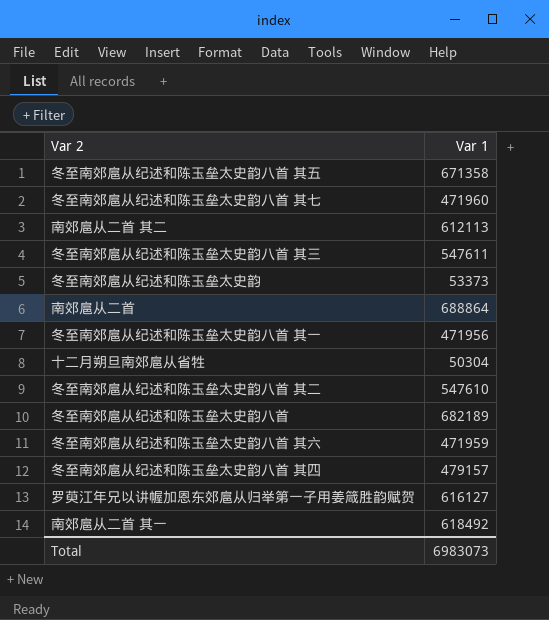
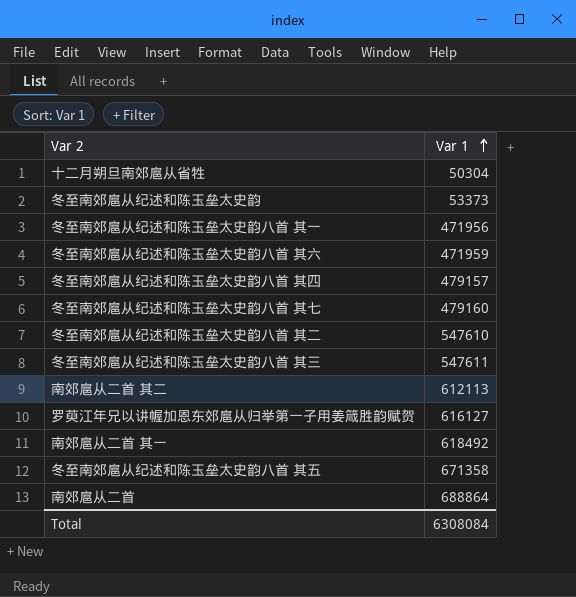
row order: none -> Var 1 ascending
row 冬至南郊扈从纪述和陈玉垒太史韵八首: 682189 -> none
冬至南郊扈从纪述和陈玉垒太史韵八首 其七 | Var 1: 471960 -> 479160
Total | Var 1: 6983073 -> 6308084

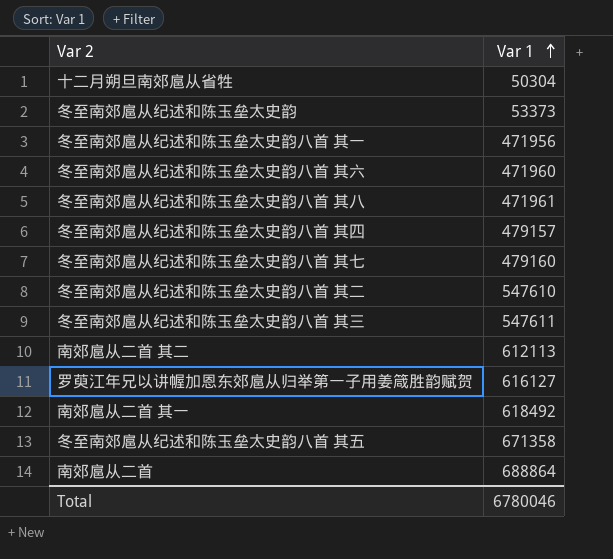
冬至南郊扈从纪述和陈玉垒太史韵八首 其六 | Var 1: 471959 -> 471960
row 冬至南郊扈从纪述和陈玉垒太史韵八首 其八: none -> 471961
Total | Var 1: 6308084 -> 6780046

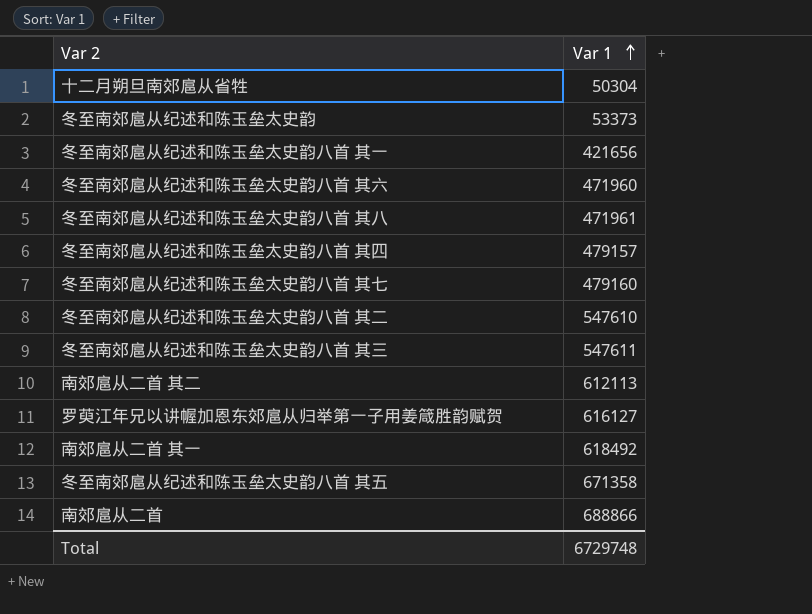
冬至南郊扈从纪述和陈玉垒太史韵八首 其一 | Var 1: 471956 -> 421656
南郊扈从二首 | Var 1: 688864 -> 688866
Total | Var 1: 6780046 -> 6729748

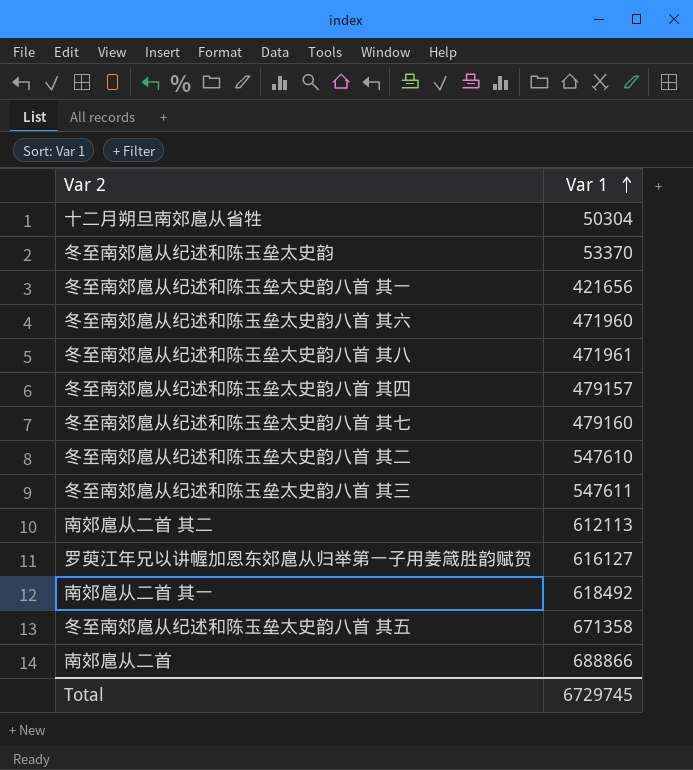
冬至南郊扈从纪述和陈玉垒太史韵 | Var 1: 53373 -> 53370
Total | Var 1: 6729748 -> 6729745

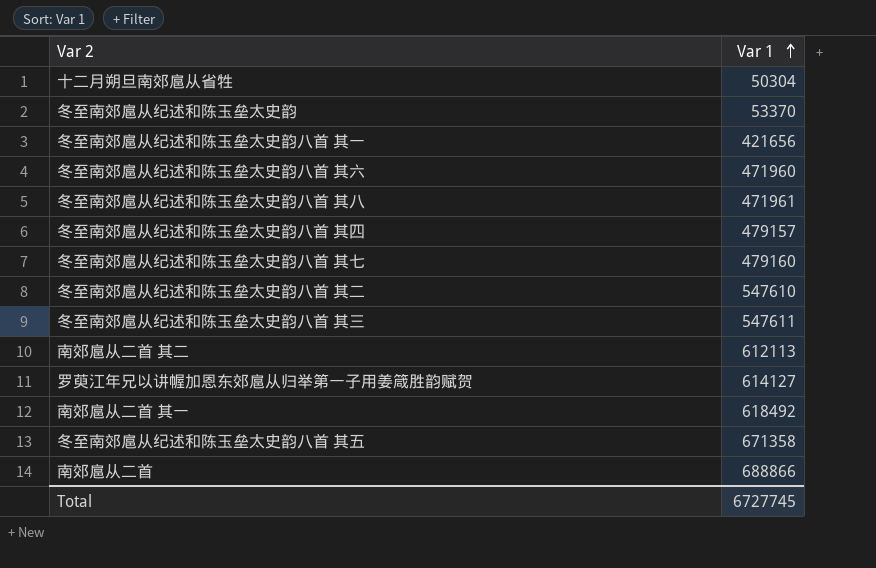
罗萸江年兄以讲幄加恩东郊扈从归举第一子用姜箴胜韵赋贺 | Var 1: 616127 -> 614127
Total | Var 1: 6729745 -> 6727745

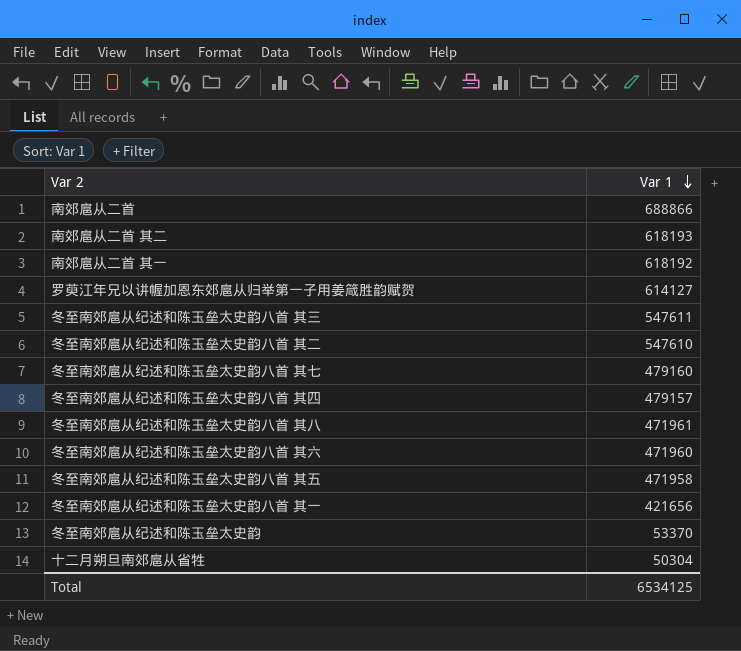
row order: Var 1 ascending -> Var 1 descending
南郊扈从二首 其二 | Var 1: 612113 -> 618193
南郊扈从二首 其一 | Var 1: 618492 -> 618192
冬至南郊扈从纪述和陈玉垒太史韵八首 其五 | Var 1: 671358 -> 471958
Total | Var 1: 6727745 -> 6534125

